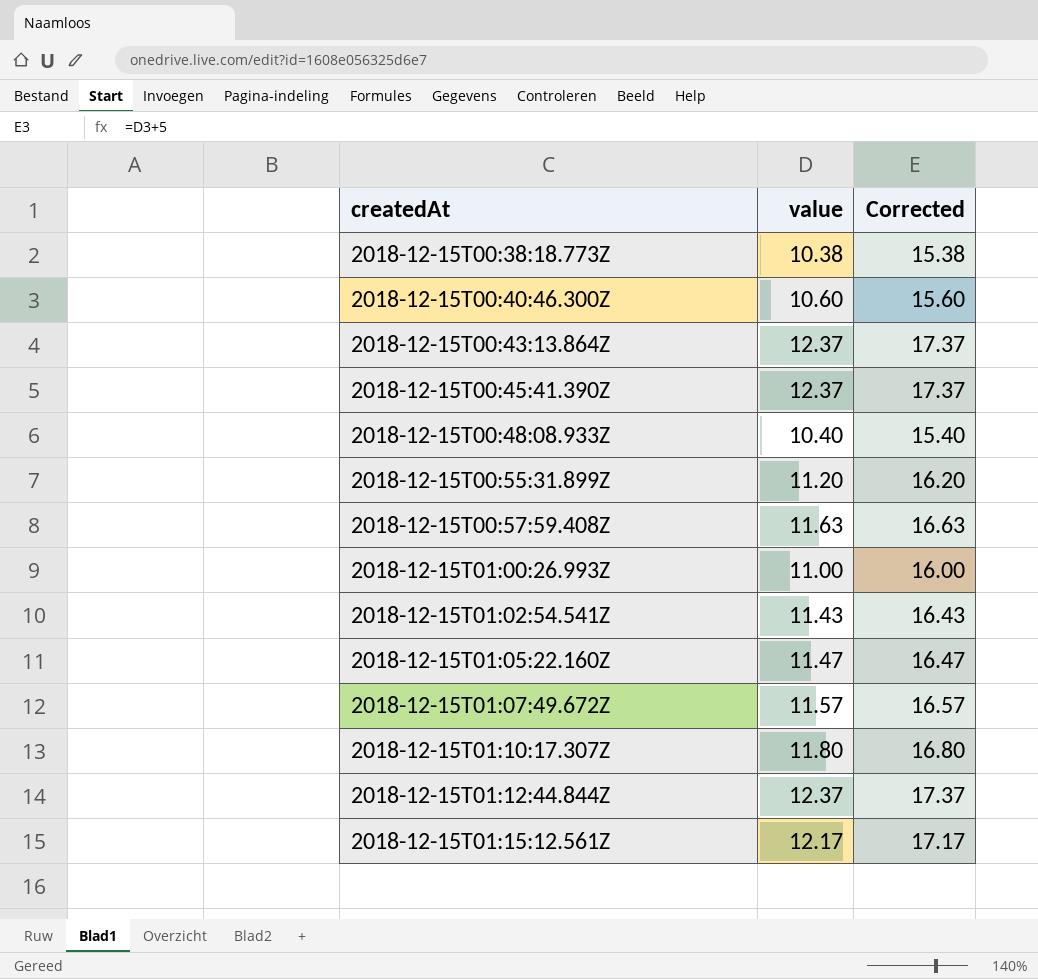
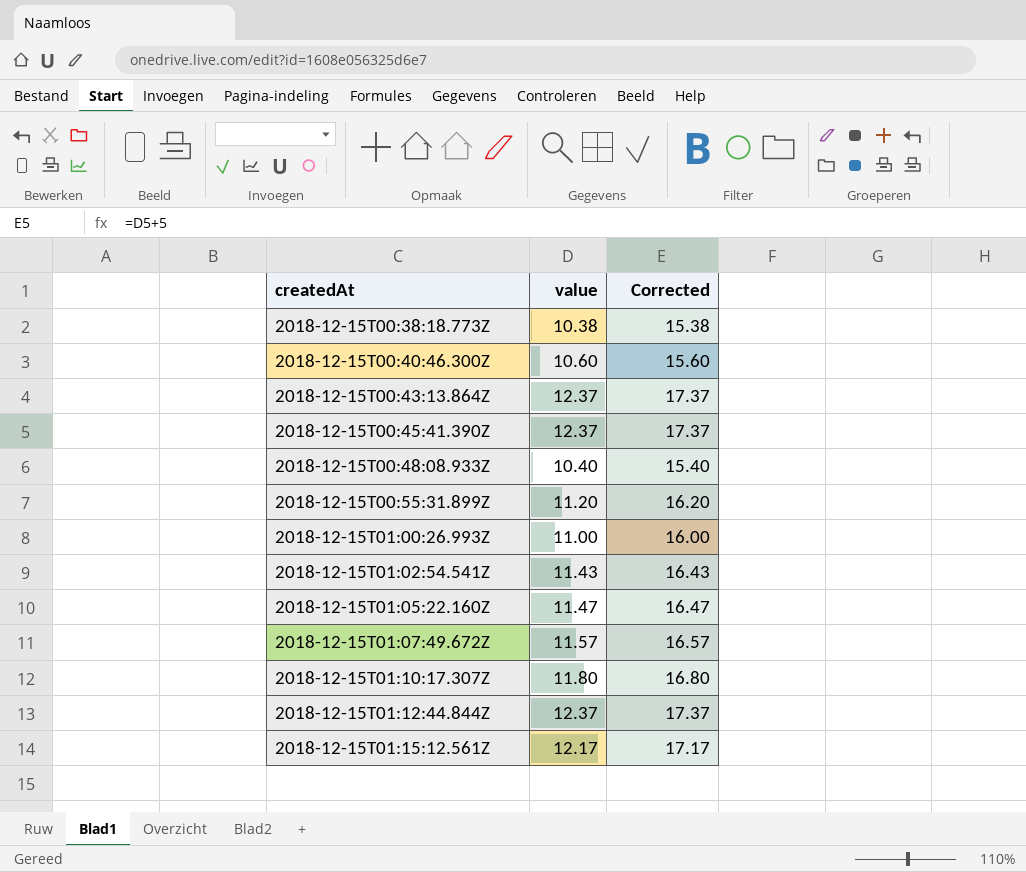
row 2018-12-15T00:57:59.408Z: 11.63 | 16.63 -> none

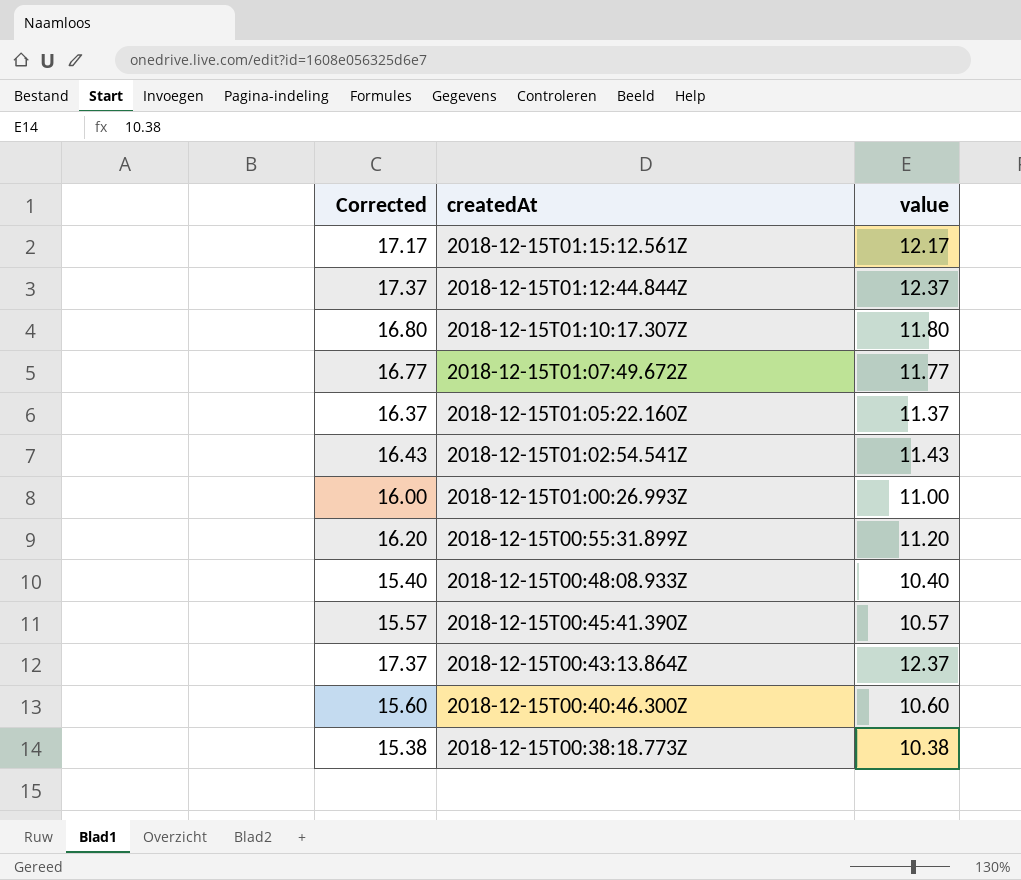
row order: createdAt ascending -> createdAt descending
column Corrected | position: 3 -> 1
2018-12-15T01:07:49.672Z | Corrected: 16.57 -> 16.77
2018-12-15T01:07:49.672Z | value: 11.57 -> 11.77
2018-12-15T01:05:22.160Z | Corrected: 16.47 -> 16.37
2018-12-15T01:05:22.160Z | value: 11.47 -> 11.37
2018-12-15T00:45:41.390Z | Corrected: 17.37 -> 15.57
2018-12-15T00:45:41.390Z | value: 12.37 -> 10.57

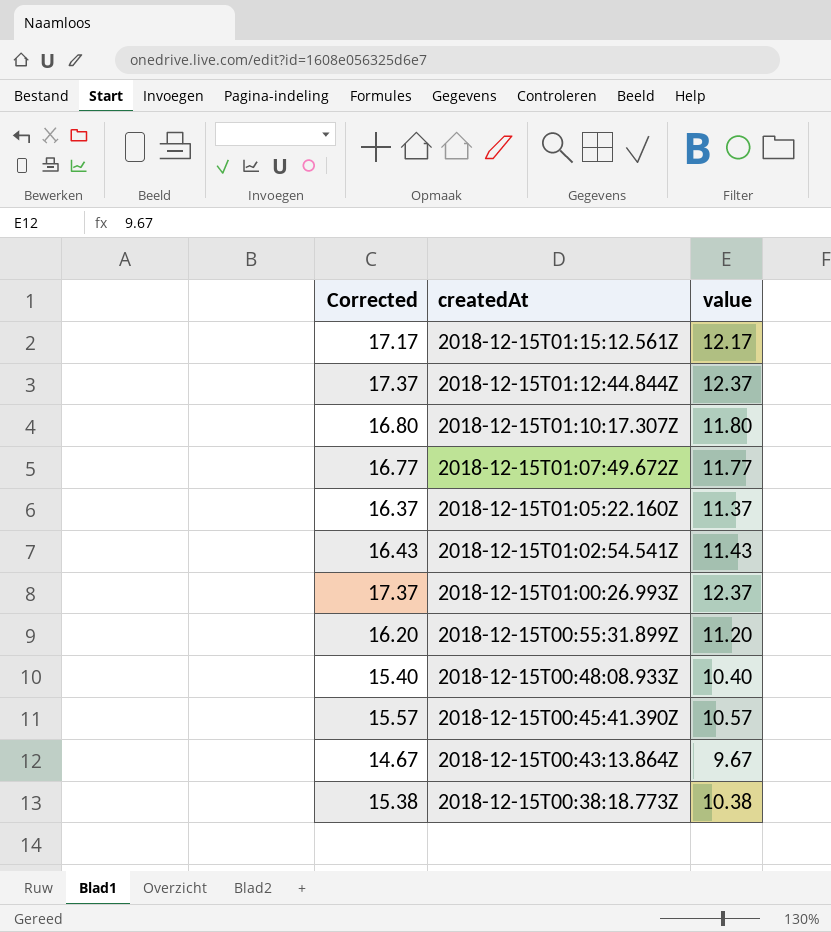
row 2018-12-15T00:40:46.300Z: 15.60 | 10.60 -> none
2018-12-15T01:00:26.993Z | Corrected: 16.00 -> 17.37
2018-12-15T01:00:26.993Z | value: 11.00 -> 12.37
2018-12-15T00:43:13.864Z | Corrected: 17.37 -> 14.67
2018-12-15T00:43:13.864Z | value: 12.37 -> 9.67

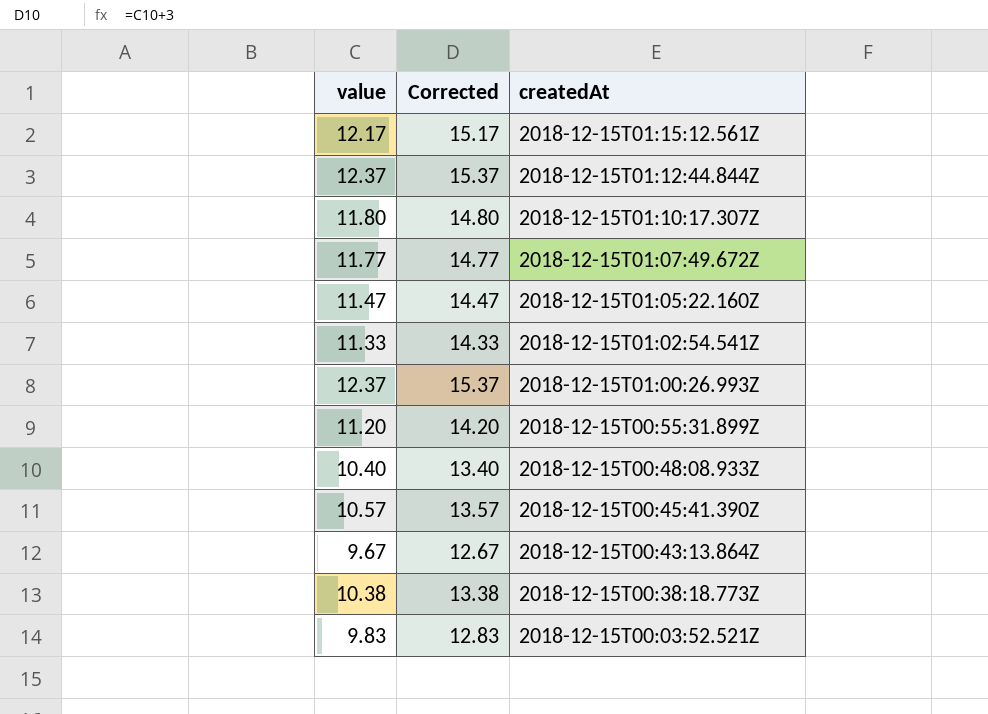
column value | position: 3 -> 1
column Corrected | formula: [value] + 5 -> [value] + 3
2018-12-15T01:05:22.160Z | value: 11.37 -> 11.47
2018-12-15T01:02:54.541Z | value: 11.43 -> 11.33
row 2018-12-15T00:03:52.521Z: none -> 9.83 | 12.83

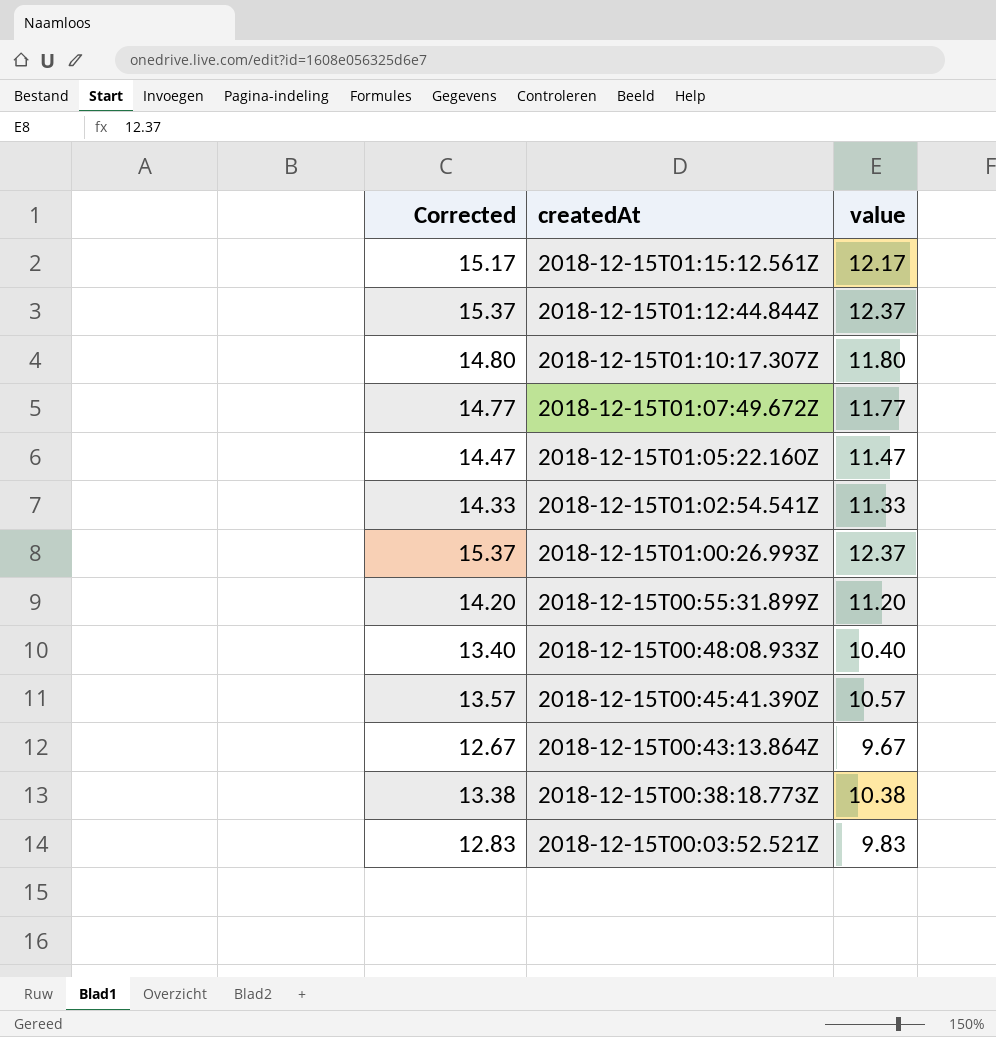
column value | position: 1 -> 3

